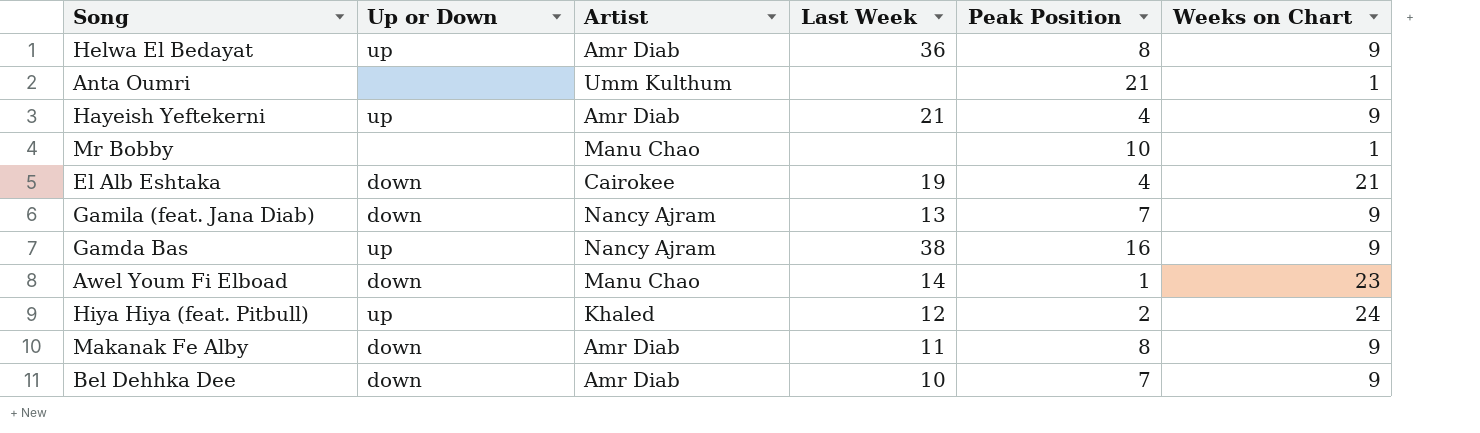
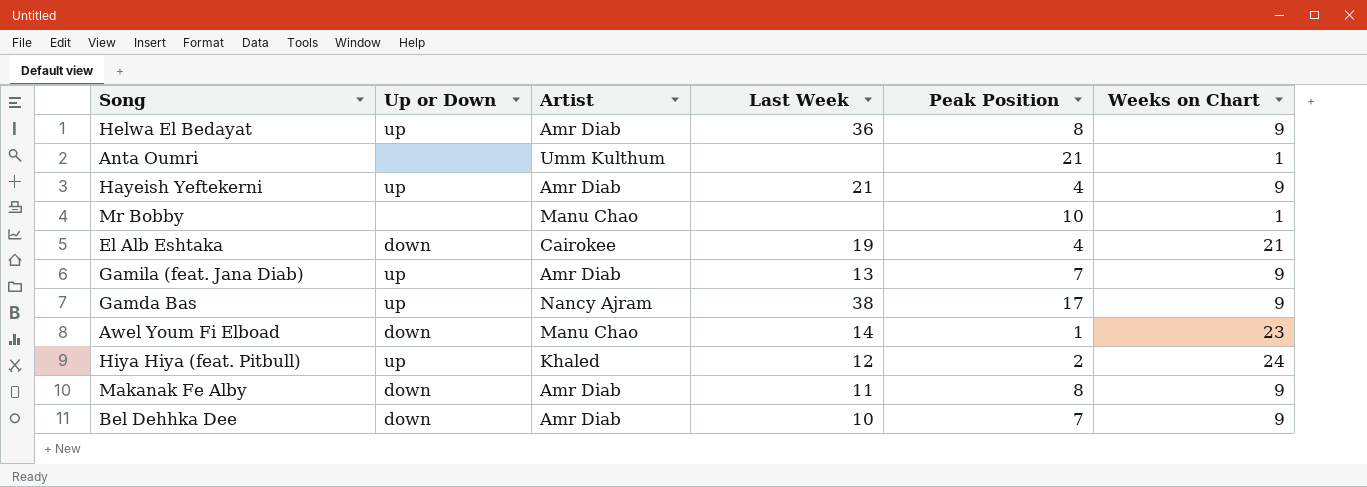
Gamila (feat. Jana Diab) | Up or Down: down -> up
Gamila (feat. Jana Diab) | Artist: Nancy Ajram -> Amr Diab
Gamda Bas | Peak Position: 16 -> 17

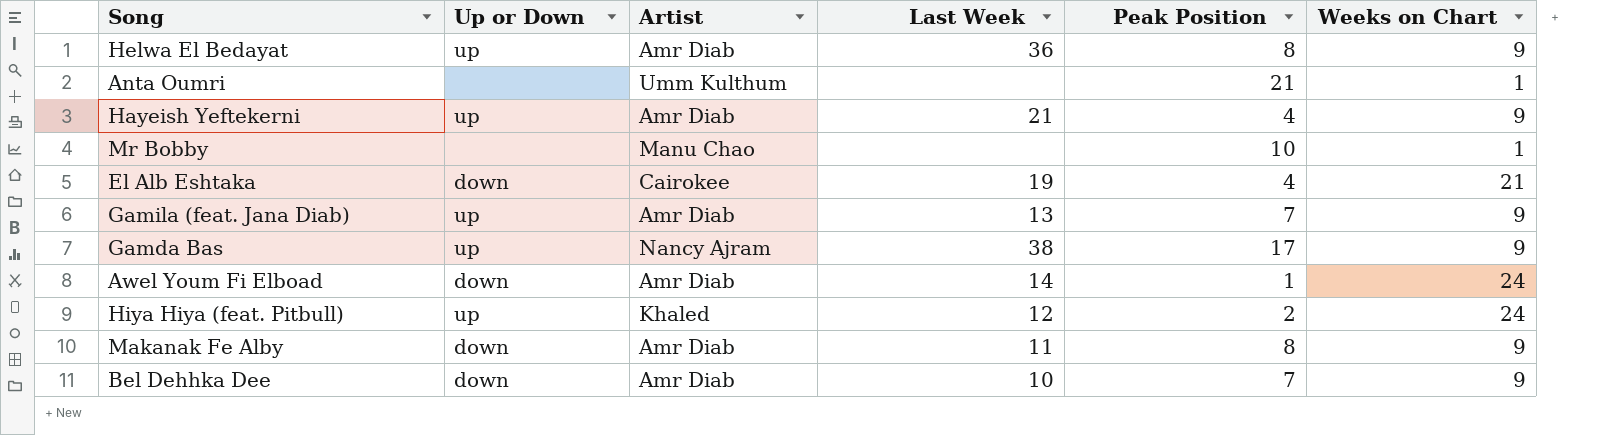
Awel Youm Fi Elboad | Artist: Manu Chao -> Amr Diab
Awel Youm Fi Elboad | Weeks on Chart: 23 -> 24

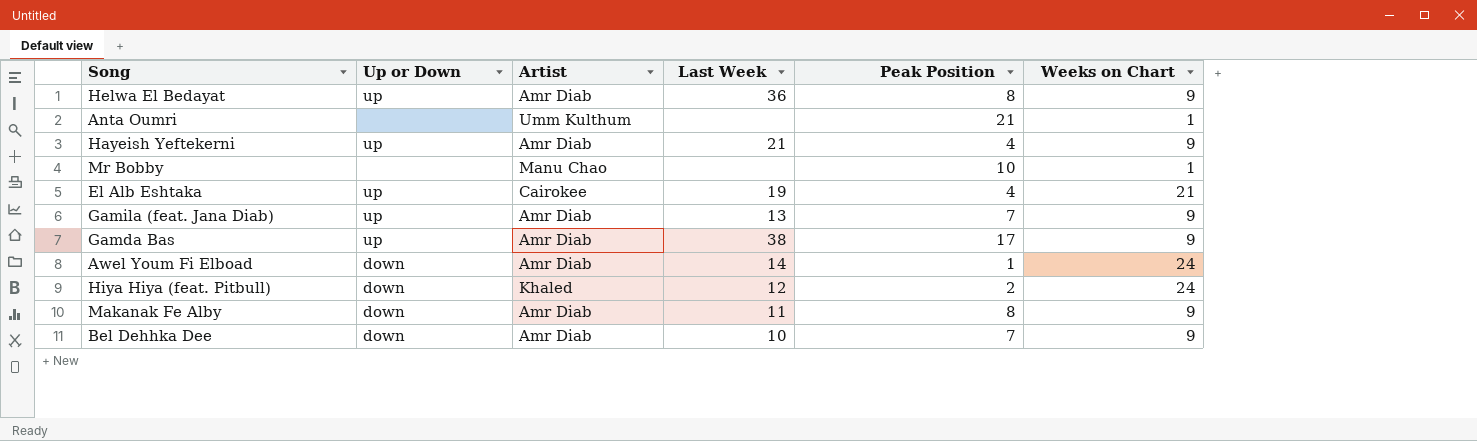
El Alb Eshtaka | Up or Down: down -> up
Gamda Bas | Artist: Nancy Ajram -> Amr Diab
Hiya Hiya (feat. Pitbull) | Up or Down: up -> down

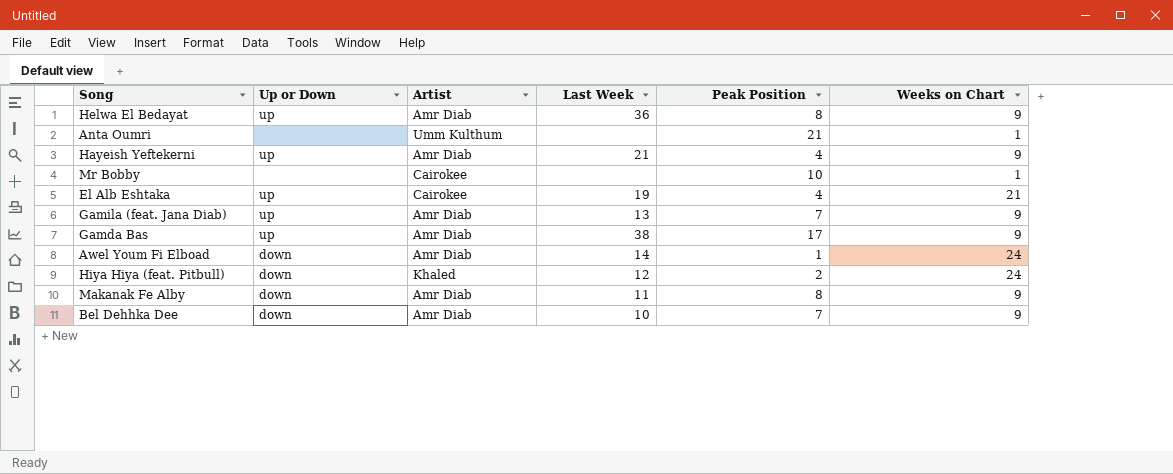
Mr Bobby | Artist: Manu Chao -> Cairokee

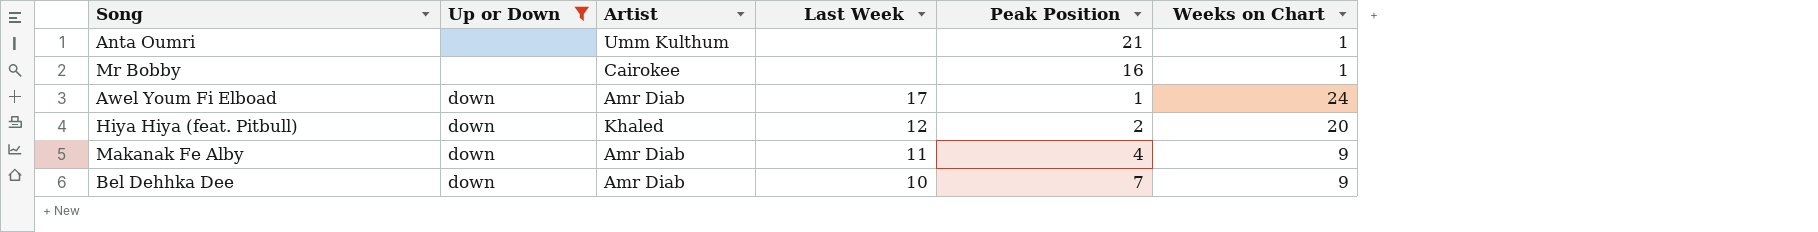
filter: none -> Up or Down != up
Mr Bobby | Peak Position: 10 -> 16
Awel Youm Fi Elboad | Last Week: 14 -> 17
Hiya Hiya (feat. Pitbull) | Weeks on Chart: 24 -> 20
Makanak Fe Alby | Peak Position: 8 -> 4

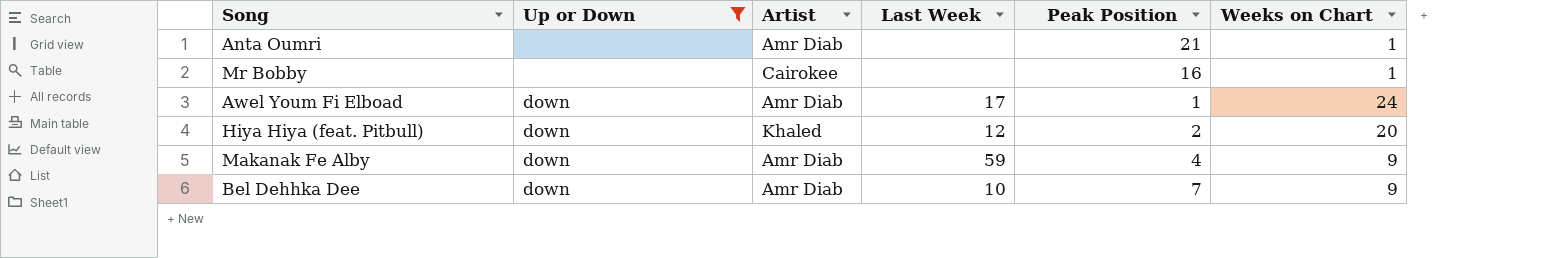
Anta Oumri | Artist: Umm Kulthum -> Amr Diab
Makanak Fe Alby | Last Week: 11 -> 59

